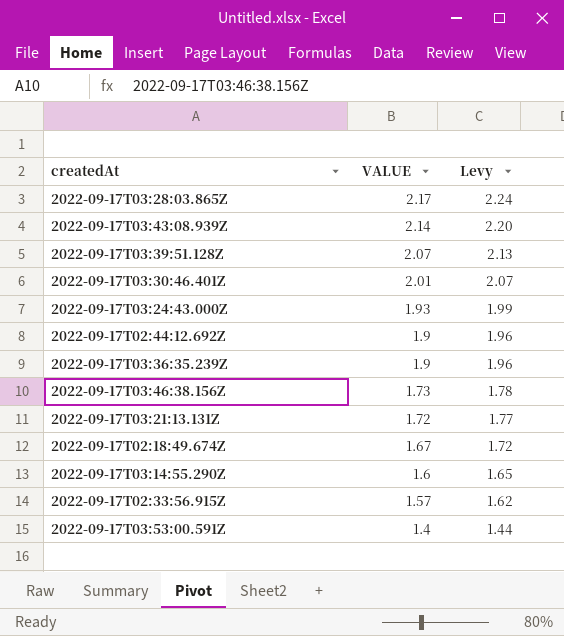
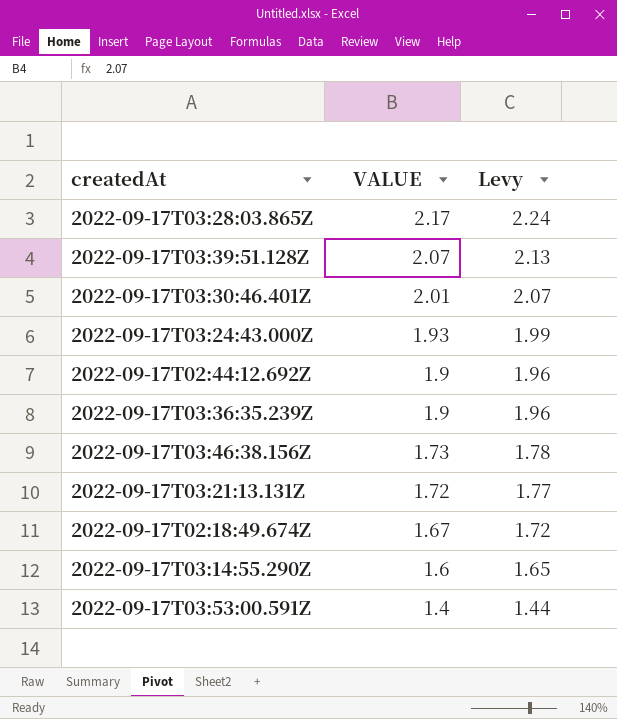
row 2022-09-17T03:43:08.939Z: 2.14 | 2.20 -> none
row 2022-09-17T02:33:56.915Z: 1.57 | 1.62 -> none

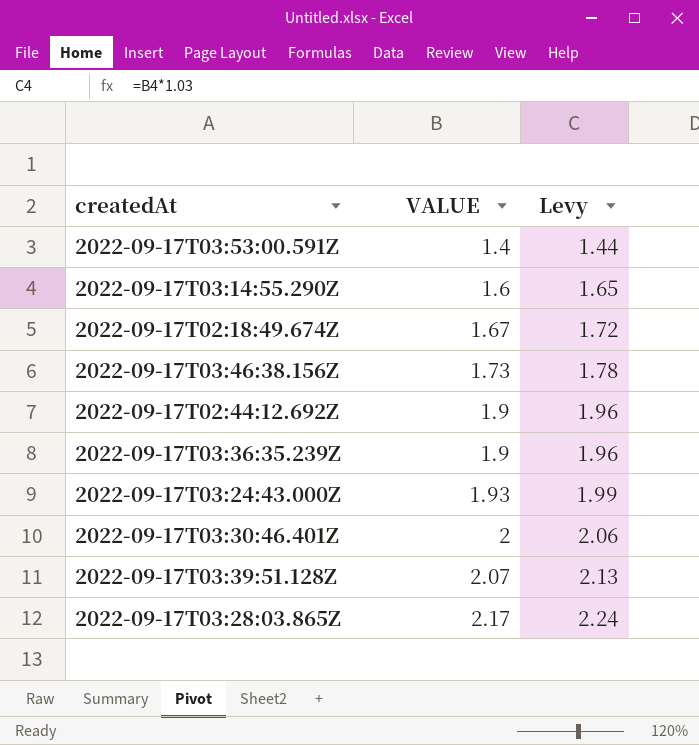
row order: VALUE descending -> VALUE ascending
row 2022-09-17T03:21:13.131Z: 1.72 | 1.77 -> none
2022-09-17T03:30:46.401Z | VALUE: 2.01 -> 2
2022-09-17T03:30:46.401Z | Levy: 2.07 -> 2.06

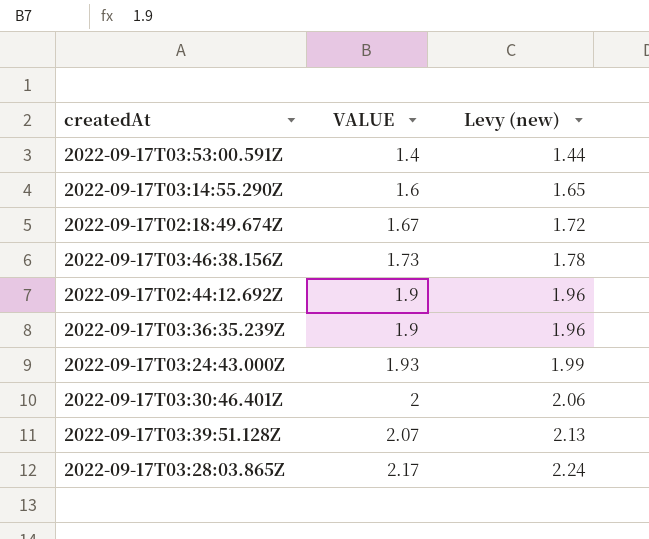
column name: Levy -> Levy (new)

